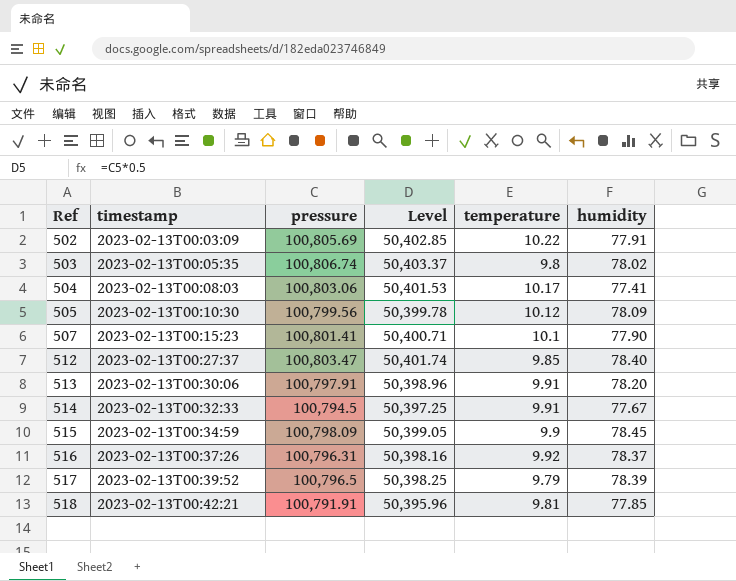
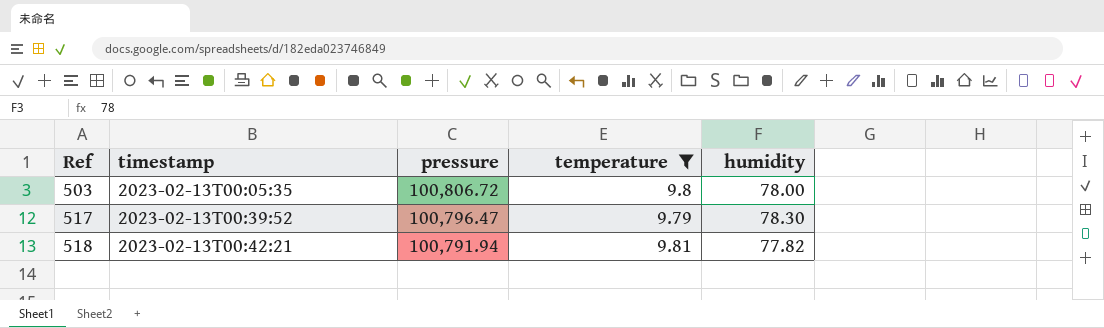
filter: none -> temperature <= 9.81
column Level | formula: [pressure] * 0.5 -> none
503 | pressure: 100,806.74 -> 100,806.72
503 | humidity: 78.02 -> 78.00
517 | pressure: 100,796.5 -> 100,796.47
517 | humidity: 78.39 -> 78.30
518 | pressure: 100,791.91 -> 100,791.94
518 | humidity: 77.85 -> 77.82

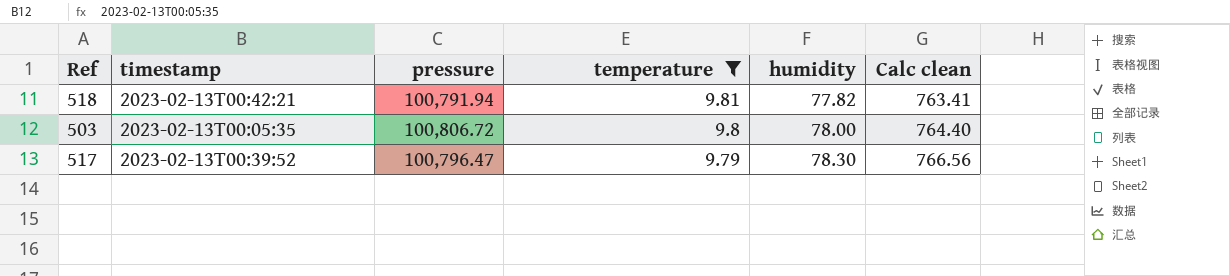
row order: Ref ascending -> temperature descending
column Calc clean | formula: none -> [temperature] * [humidity]

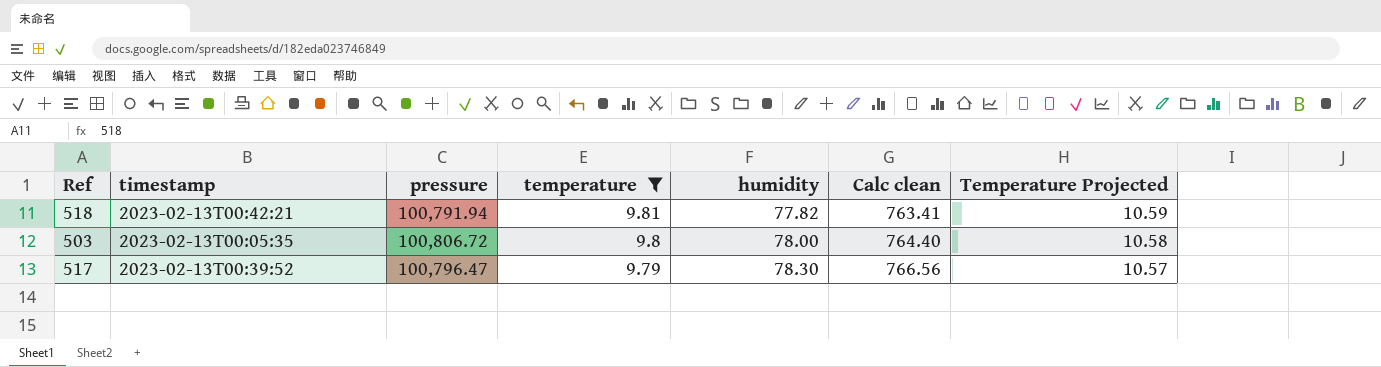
column Temperature Projected | formula: none -> [temperature] * 1.08

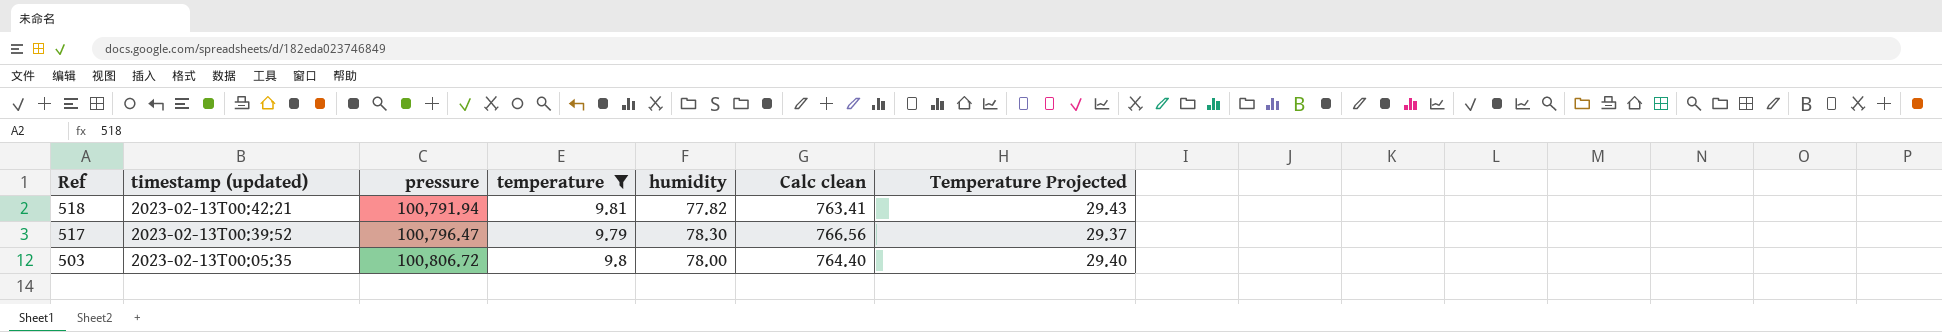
row order: temperature descending -> Ref descending
column name: timestamp -> timestamp (updated)
column Temperature Projected | formula: [temperature] * 1.08 -> [temperature] * 3

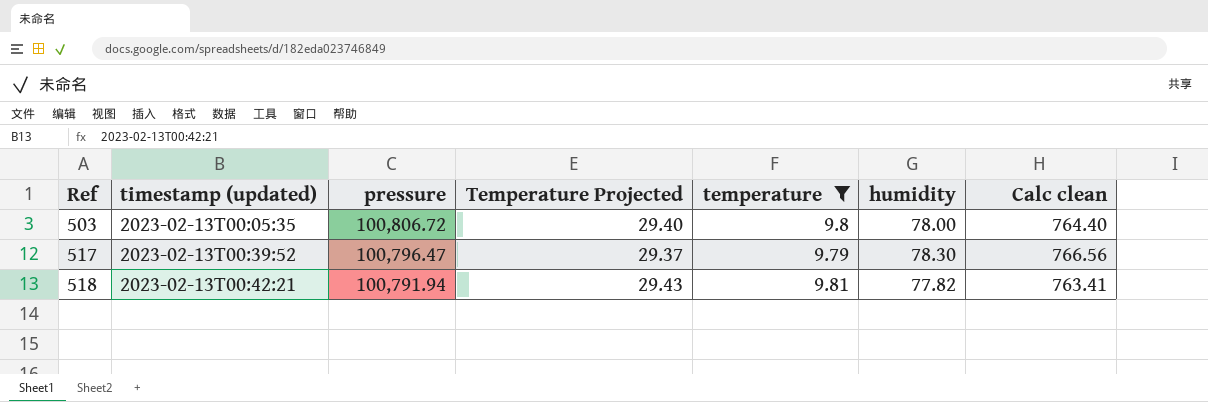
row order: Ref descending -> Ref ascending
column Temperature Projected | position: 7 -> 4

